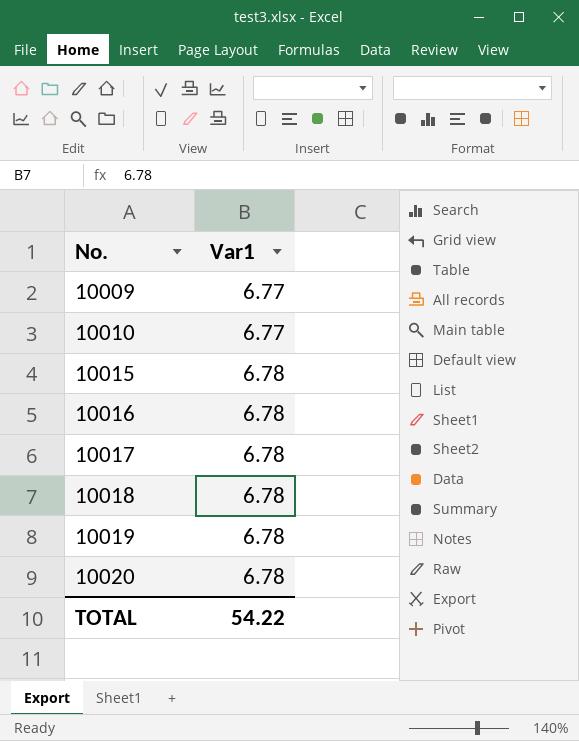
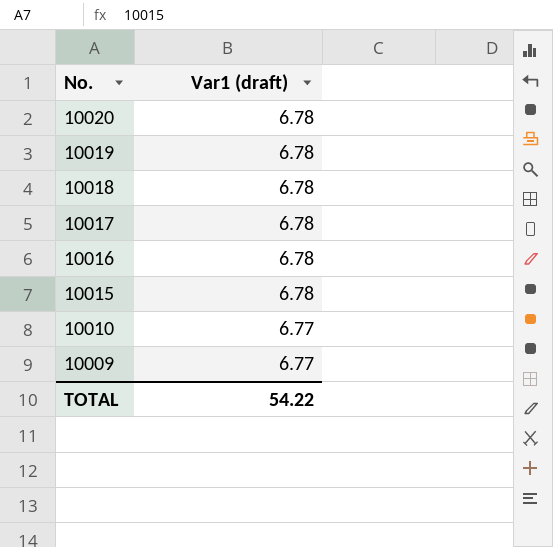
row order: No. ascending -> No. descending
column name: Var1 -> Var1 (draft)

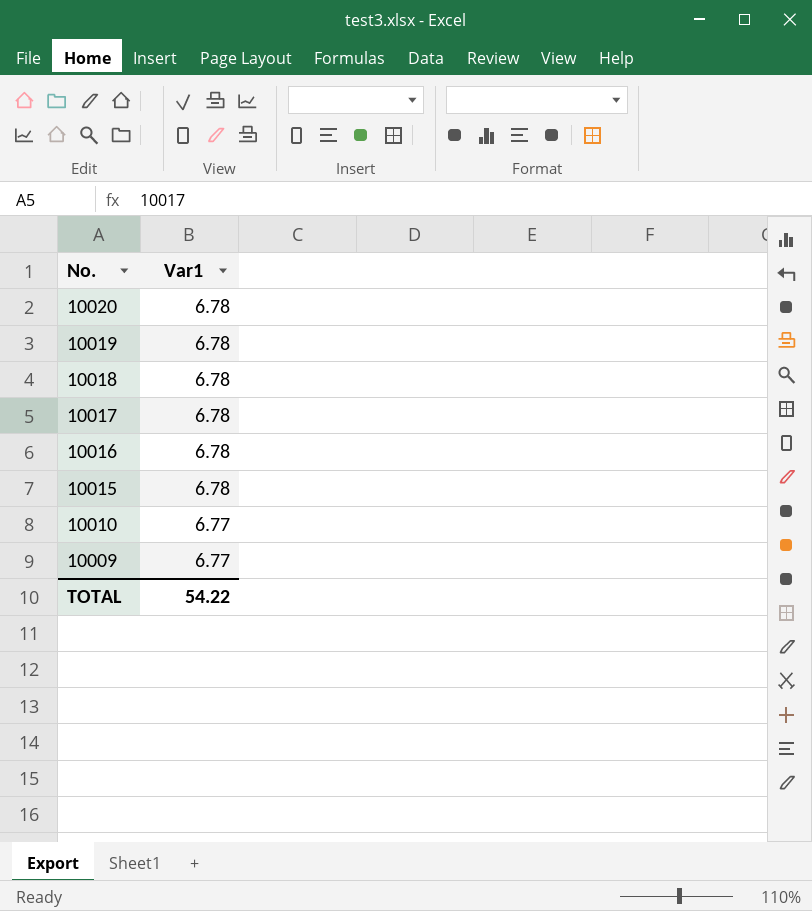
column name: Var1 (draft) -> Var1

